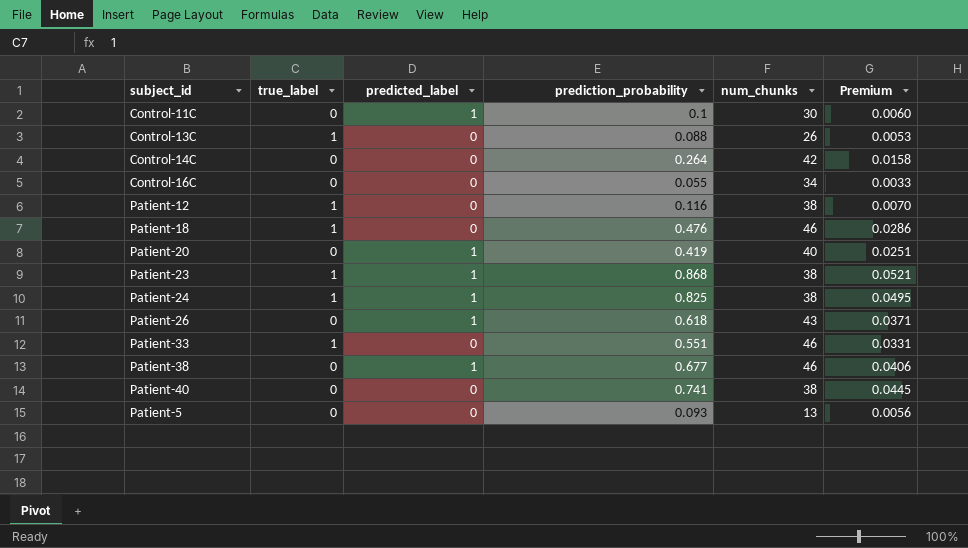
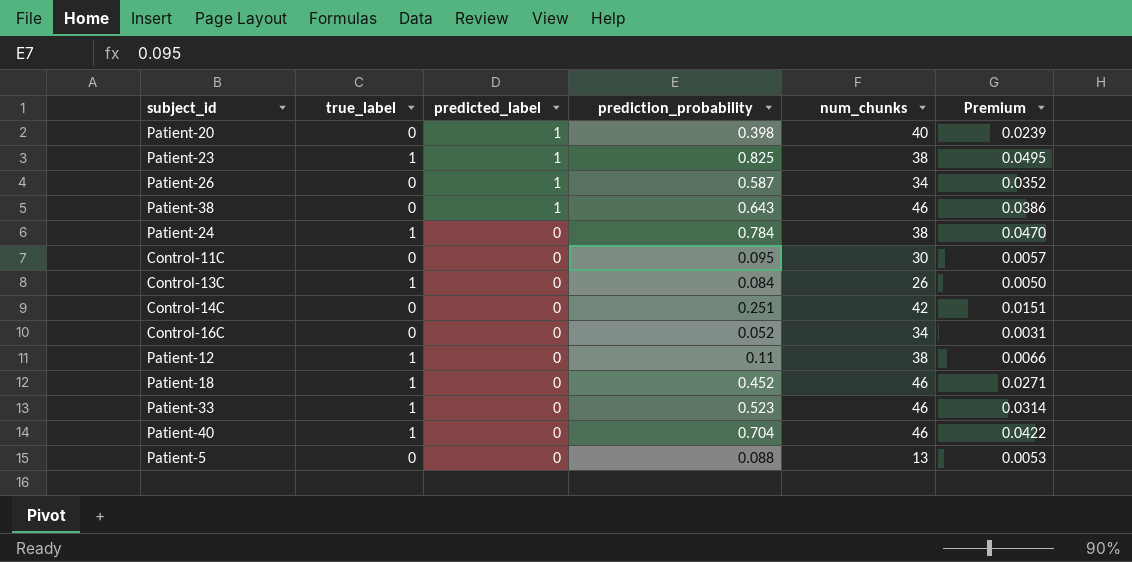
row order: none -> predicted_label descending
Patient-20 | prediction_probability: 0.419 -> 0.398
Patient-20 | Premium: 0.0251 -> 0.0239
Patient-23 | prediction_probability: 0.868 -> 0.825
Patient-23 | Premium: 0.0521 -> 0.0495
Patient-26 | prediction_probability: 0.618 -> 0.587
Patient-26 | num_chunks: 43 -> 34
Patient-26 | Premium: 0.0371 -> 0.0352
Patient-38 | prediction_probability: 0.677 -> 0.643
Patient-38 | Premium: 0.0406 -> 0.0386
Patient-24 | predicted_label: 1 -> 0
Patient-24 | prediction_probability: 0.825 -> 0.784
Patient-24 | Premium: 0.0495 -> 0.0470
Control-11C | predicted_label: 1 -> 0
Control-11C | prediction_probability: 0.1 -> 0.095
Control-11C | Premium: 0.0060 -> 0.0057
Control-13C | prediction_probability: 0.088 -> 0.084
Control-13C | Premium: 0.0053 -> 0.0050
Control-14C | prediction_probability: 0.264 -> 0.251
Control-14C | Premium: 0.0158 -> 0.0151
Control-16C | prediction_probability: 0.055 -> 0.052
Control-16C | Premium: 0.0033 -> 0.0031
Patient-12 | prediction_probability: 0.116 -> 0.11
Patient-12 | Premium: 0.0070 -> 0.0066
Patient-18 | prediction_probability: 0.476 -> 0.452
Patient-18 | Premium: 0.0286 -> 0.0271
Patient-33 | prediction_probability: 0.551 -> 0.523
Patient-33 | Premium: 0.0331 -> 0.0314
Patient-40 | true_label: 0 -> 1
Patient-40 | prediction_probability: 0.741 -> 0.704
Patient-40 | num_chunks: 38 -> 46
Patient-40 | Premium: 0.0445 -> 0.0422
Patient-5 | prediction_probability: 0.093 -> 0.088
Patient-5 | Premium: 0.0056 -> 0.0053

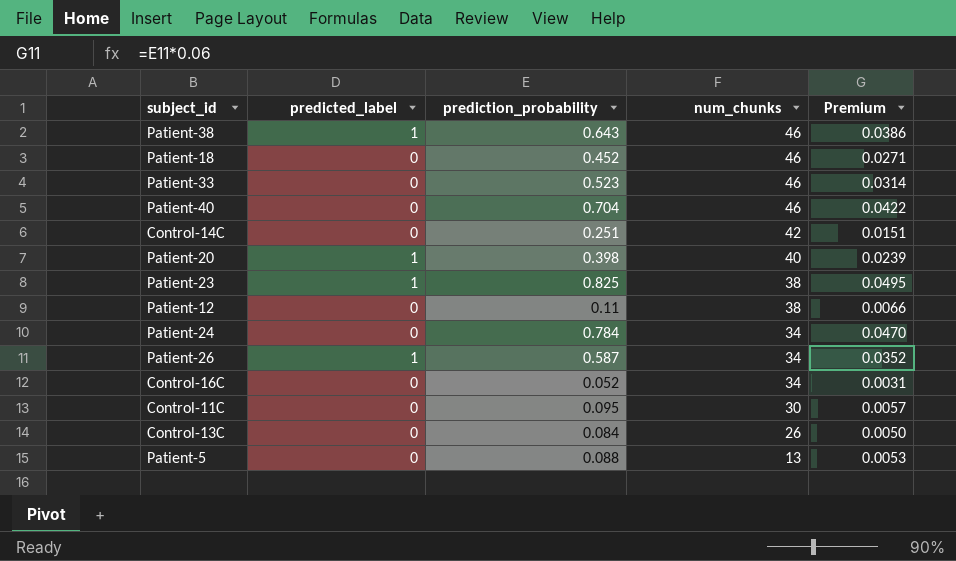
row order: predicted_label descending -> num_chunks descending
column true_label | position: 2 -> none
Patient-24 | num_chunks: 38 -> 34

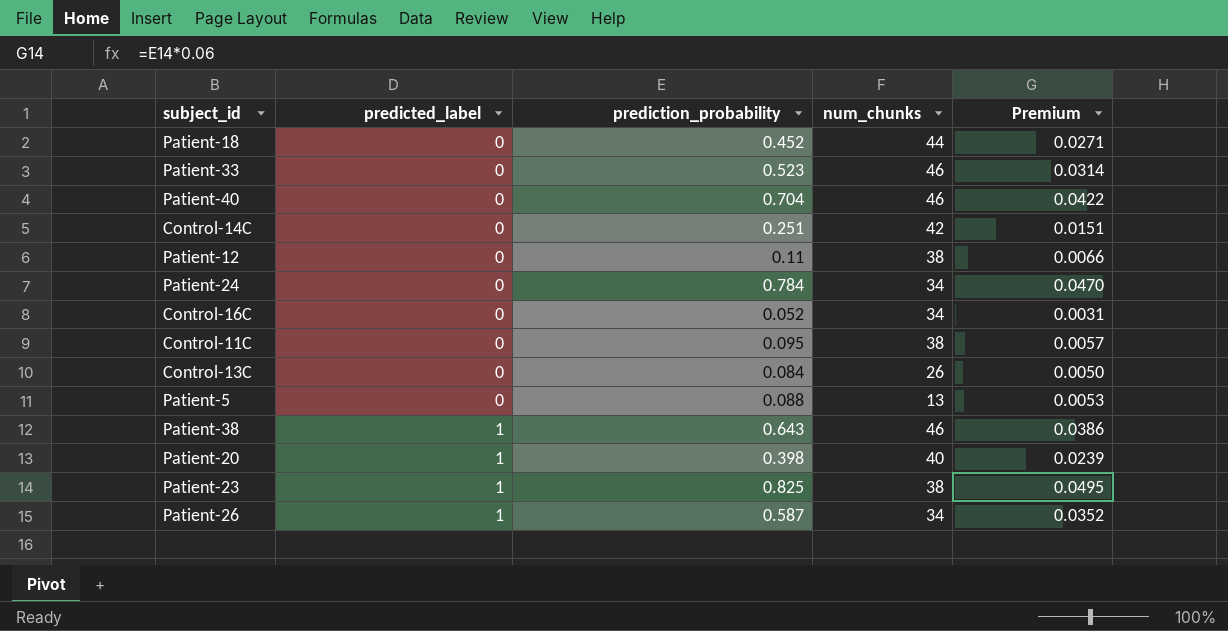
row order: num_chunks descending -> predicted_label ascending
Patient-18 | num_chunks: 46 -> 44
Control-11C | num_chunks: 30 -> 38

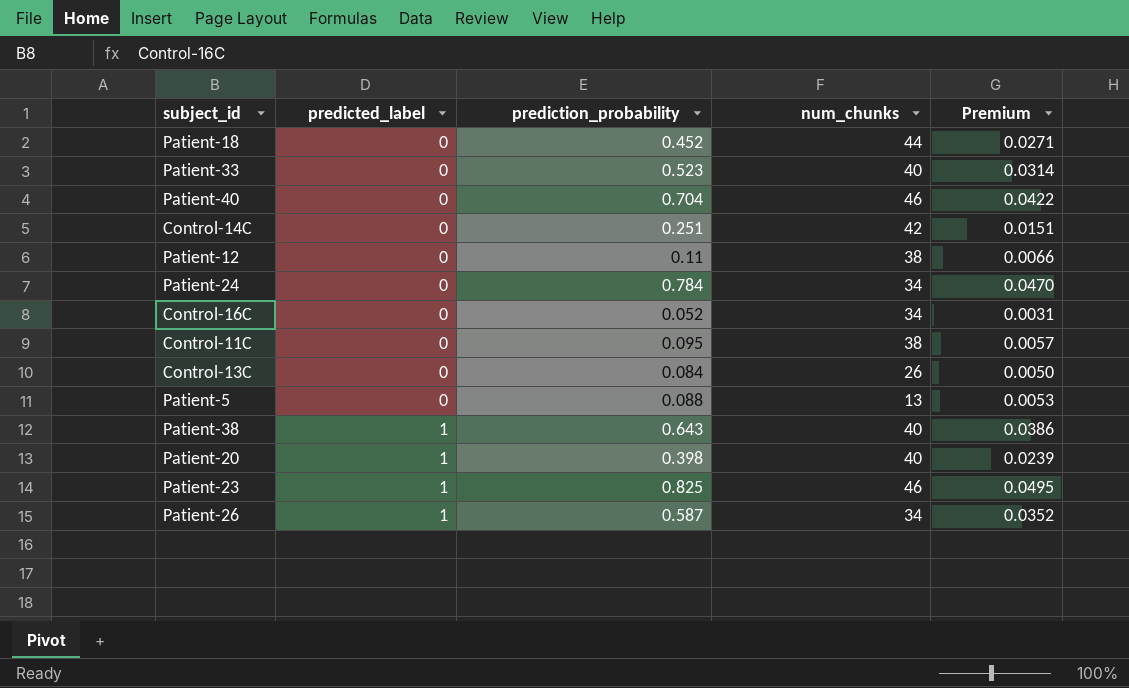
Patient-33 | num_chunks: 46 -> 40
Patient-38 | num_chunks: 46 -> 40
Patient-23 | num_chunks: 38 -> 46

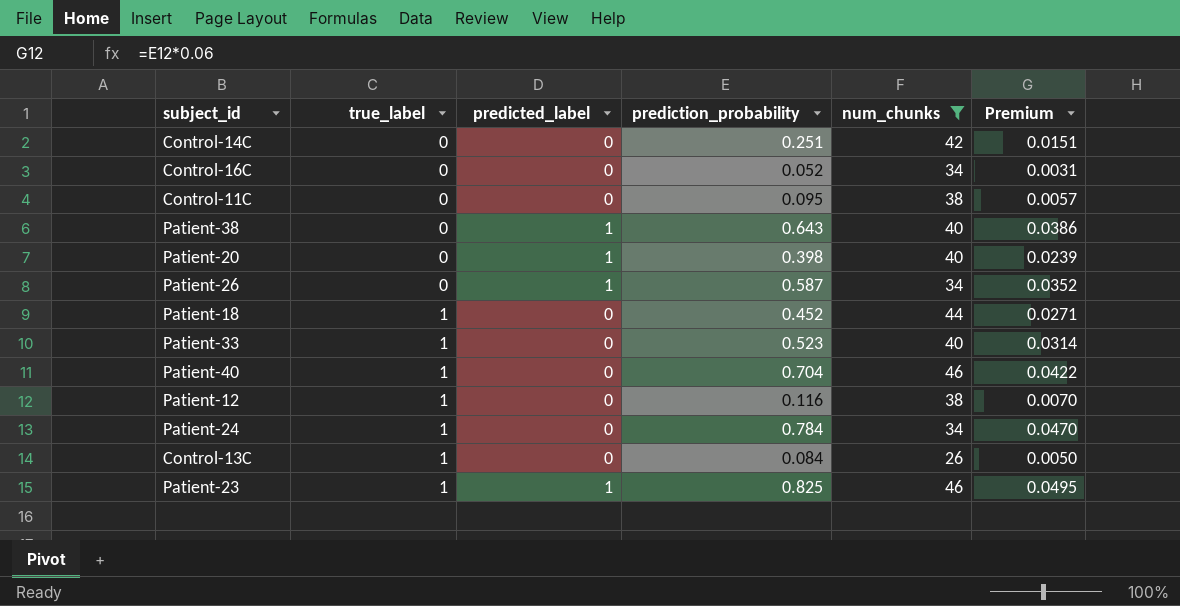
filter: none -> num_chunks != 13
row order: predicted_label ascending -> true_label ascending
column true_label | position: none -> 2
Patient-12 | prediction_probability: 0.11 -> 0.116
Patient-12 | Premium: 0.0066 -> 0.0070

